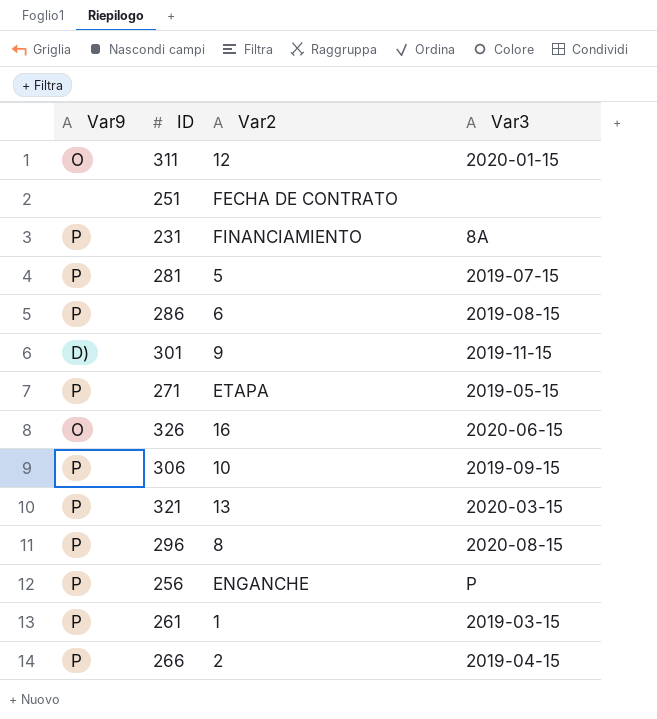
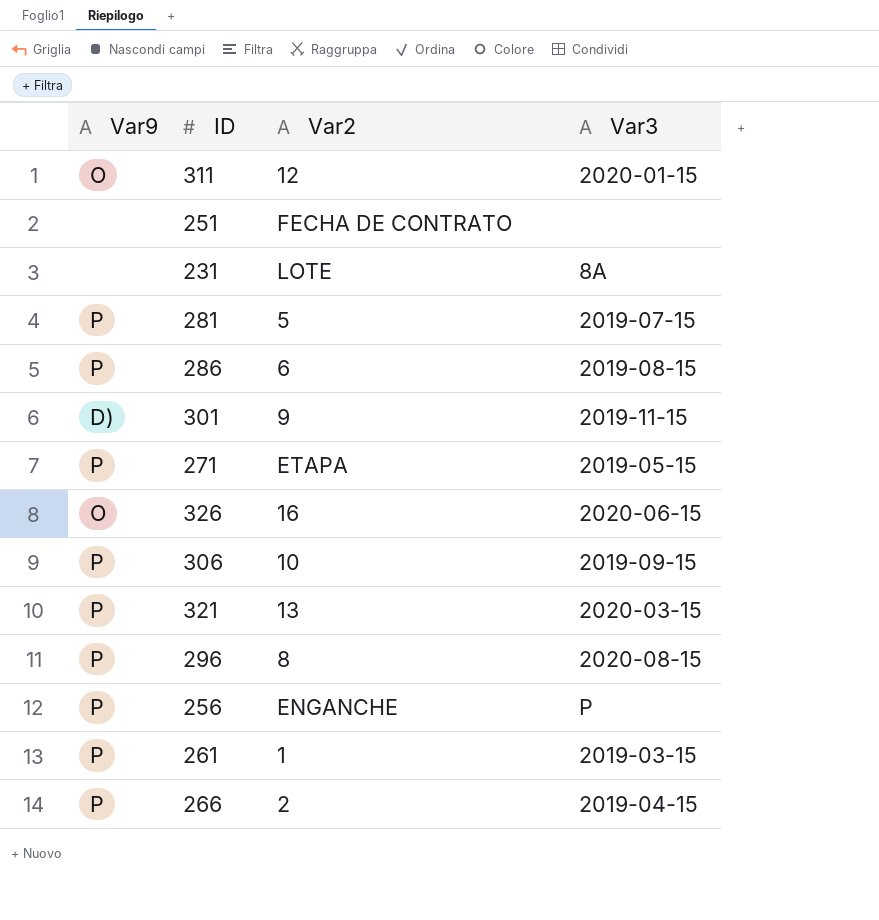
231 | Var9: P -> none
231 | Var2: FINANCIAMIENTO -> LOTE

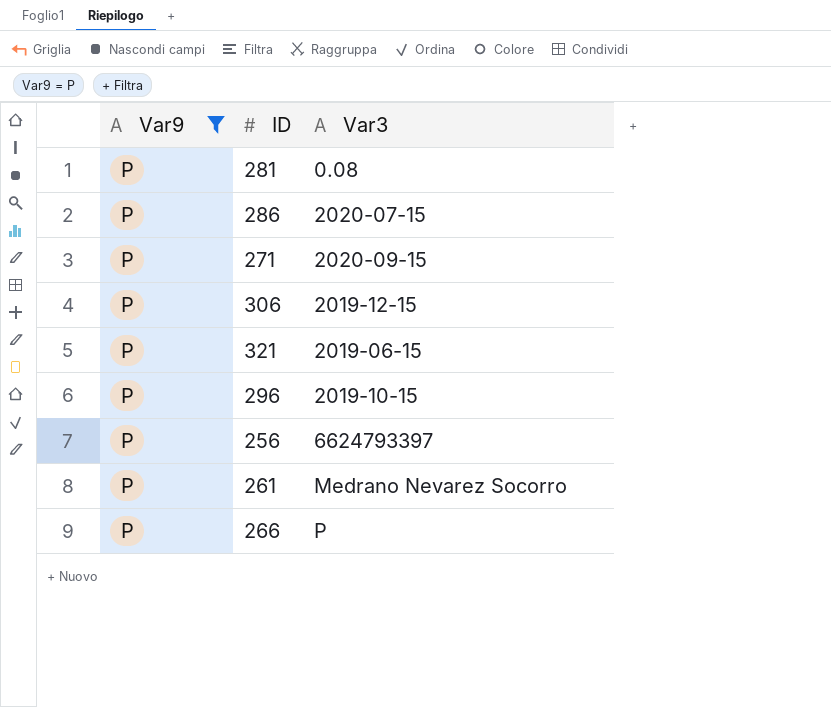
filter: none -> Var9 = P
column Var2 | position: 3 -> none
281 | Var3: 2019-07-15 -> 0.08
286 | Var3: 2019-08-15 -> 2020-07-15
271 | Var3: 2019-05-15 -> 2020-09-15
306 | Var3: 2019-09-15 -> 2019-12-15
321 | Var3: 2020-03-15 -> 2019-06-15
296 | Var3: 2020-08-15 -> 2019-10-15
256 | Var3: P -> 6624793397
261 | Var3: 2019-03-15 -> Medrano Nevarez Socorro
266 | Var3: 2019-04-15 -> P

